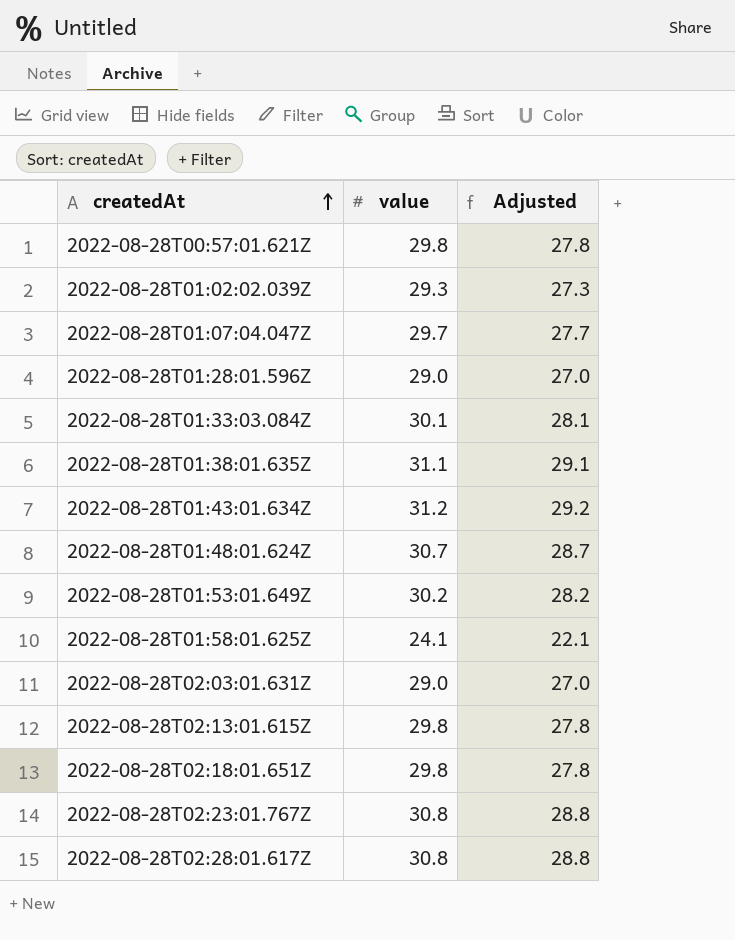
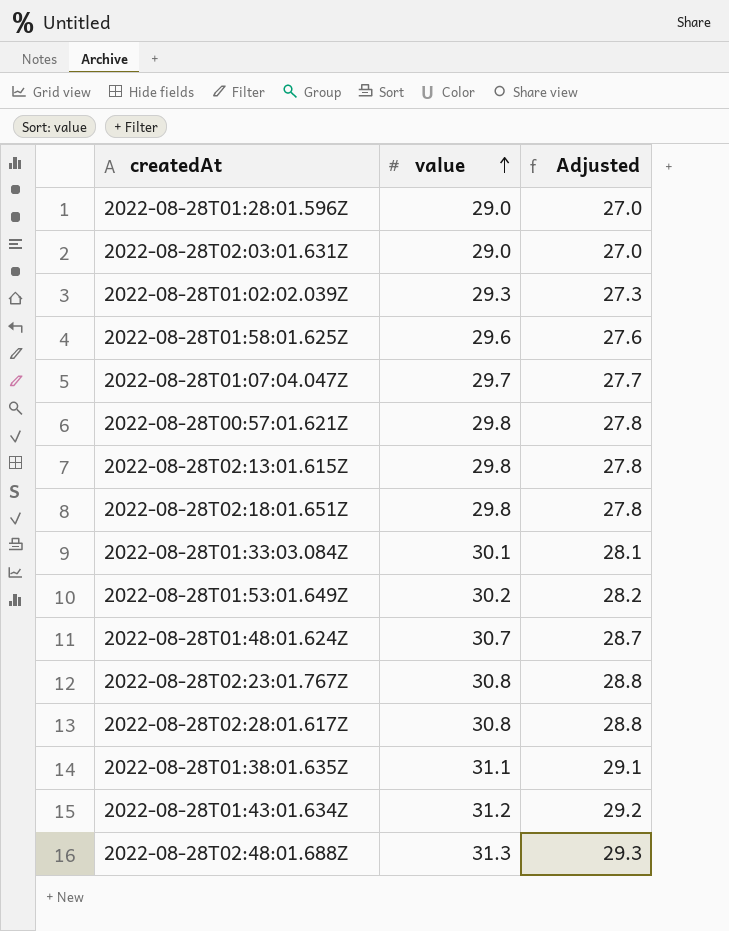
row order: createdAt ascending -> value ascending
2022-08-28T01:58:01.625Z | value: 24.1 -> 29.6
2022-08-28T01:58:01.625Z | Adjusted: 22.1 -> 27.6
row 2022-08-28T02:48:01.688Z: none -> 31.3 | 29.3

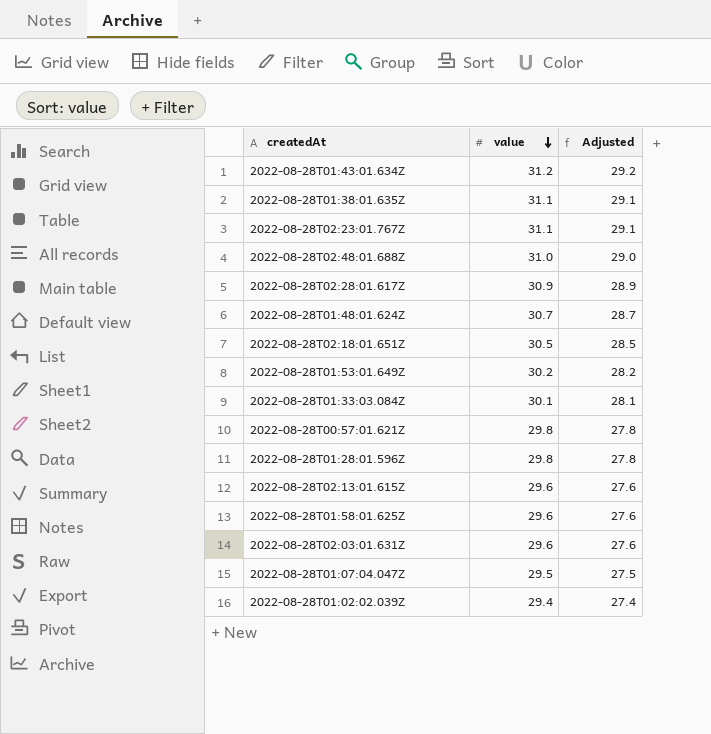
row order: value ascending -> value descending
2022-08-28T02:23:01.767Z | value: 30.8 -> 31.1
2022-08-28T02:23:01.767Z | Adjusted: 28.8 -> 29.1
2022-08-28T02:48:01.688Z | value: 31.3 -> 31.0
2022-08-28T02:48:01.688Z | Adjusted: 29.3 -> 29.0
2022-08-28T02:28:01.617Z | value: 30.8 -> 30.9
2022-08-28T02:28:01.617Z | Adjusted: 28.8 -> 28.9
2022-08-28T02:18:01.651Z | value: 29.8 -> 30.5
2022-08-28T02:18:01.651Z | Adjusted: 27.8 -> 28.5
2022-08-28T01:28:01.596Z | value: 29.0 -> 29.8
2022-08-28T01:28:01.596Z | Adjusted: 27.0 -> 27.8
2022-08-28T02:13:01.615Z | value: 29.8 -> 29.6
2022-08-28T02:13:01.615Z | Adjusted: 27.8 -> 27.6
2022-08-28T02:03:01.631Z | value: 29.0 -> 29.6
2022-08-28T02:03:01.631Z | Adjusted: 27.0 -> 27.6
2022-08-28T01:07:04.047Z | value: 29.7 -> 29.5
2022-08-28T01:07:04.047Z | Adjusted: 27.7 -> 27.5
2022-08-28T01:02:02.039Z | value: 29.3 -> 29.4
2022-08-28T01:02:02.039Z | Adjusted: 27.3 -> 27.4

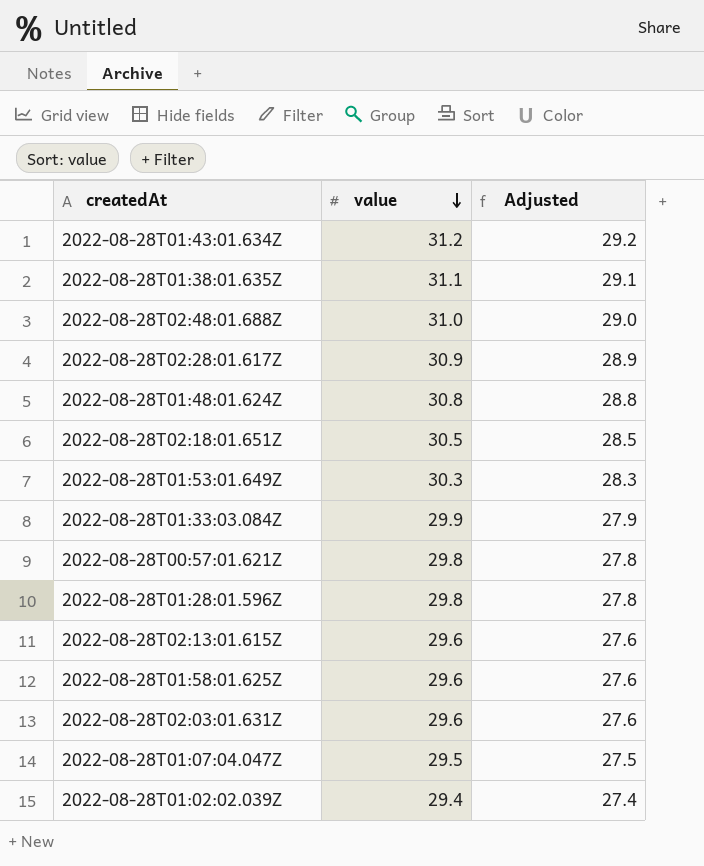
row 2022-08-28T02:23:01.767Z: 31.1 | 29.1 -> none
2022-08-28T01:48:01.624Z | value: 30.7 -> 30.8
2022-08-28T01:48:01.624Z | Adjusted: 28.7 -> 28.8
2022-08-28T01:53:01.649Z | value: 30.2 -> 30.3
2022-08-28T01:53:01.649Z | Adjusted: 28.2 -> 28.3
2022-08-28T01:33:03.084Z | value: 30.1 -> 29.9
2022-08-28T01:33:03.084Z | Adjusted: 28.1 -> 27.9

